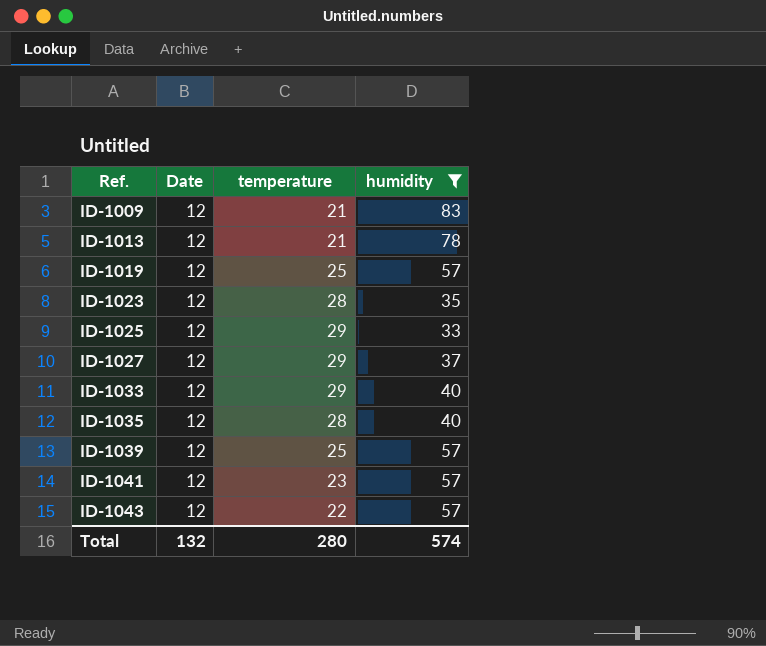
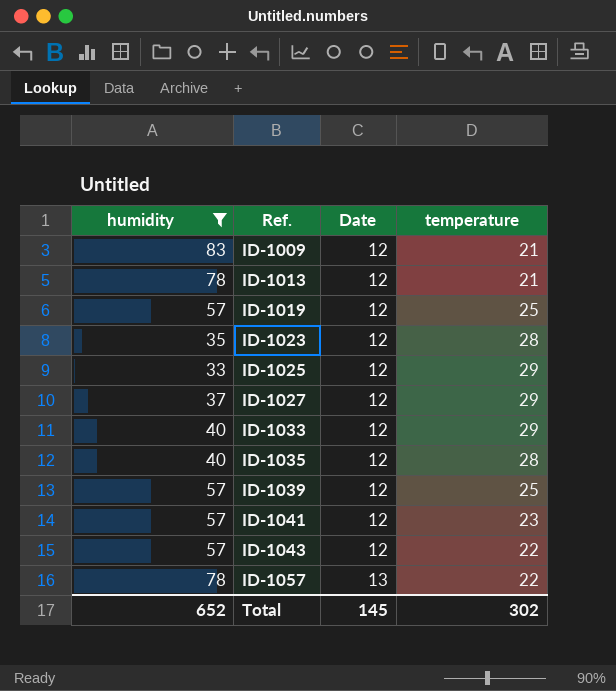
column humidity | position: 4 -> 1
row ID-1057: none -> 78 | 13 | 22
Total | humidity: 574 -> 652
Total | Date: 132 -> 145
Total | temperature: 280 -> 302

